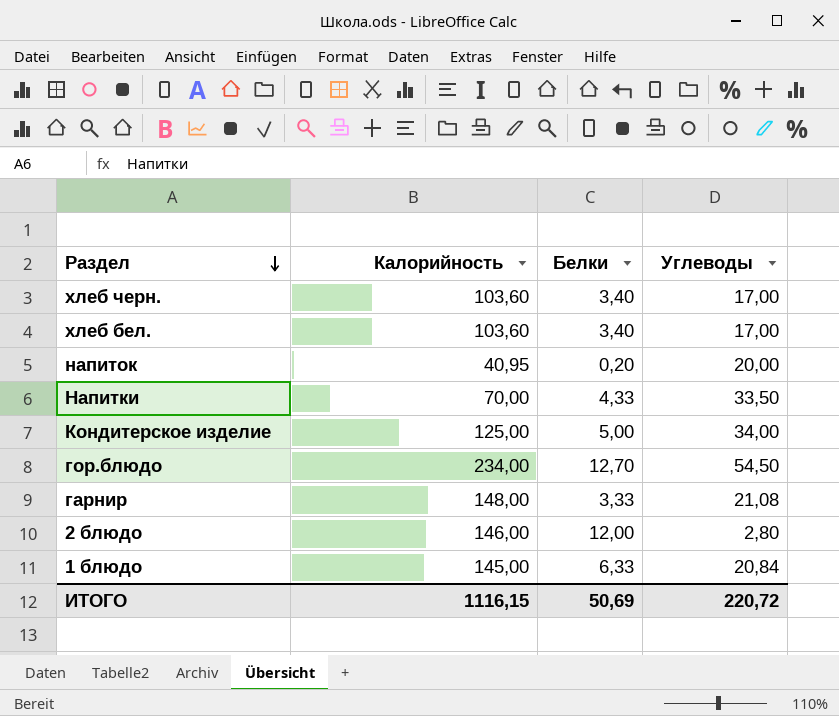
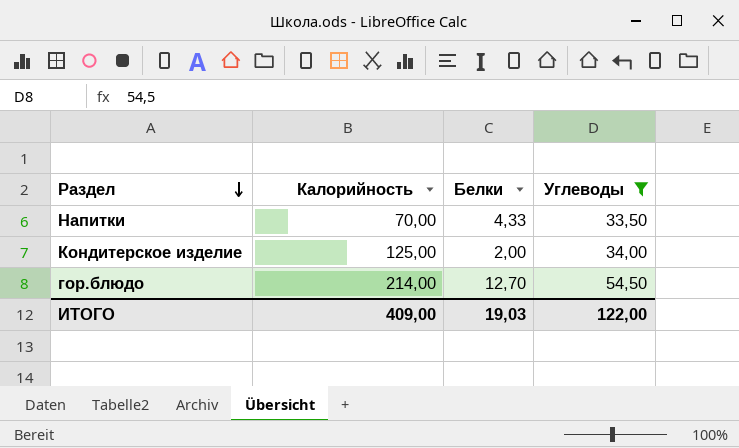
filter: none -> Углеводы >= 33,50
Кондитерское изделие | Белки: 5,00 -> 2,00
гор.блюдо | Калорийность: 234,00 -> 214,00
ИТОГО | Калорийность: 1116,15 -> 409,00
ИТОГО | Белки: 50,69 -> 19,03
ИТОГО | Углеводы: 220,72 -> 122,00

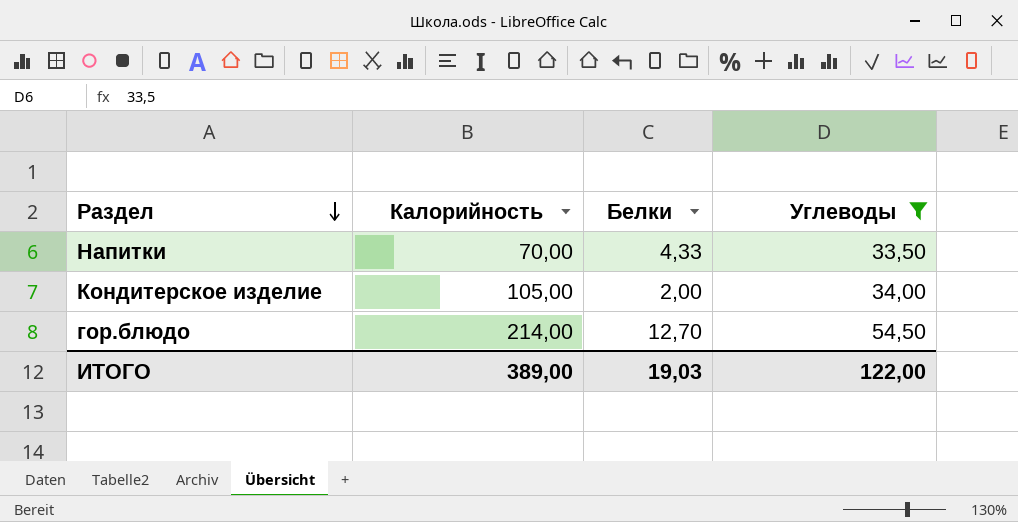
Кондитерское изделие | Калорийность: 125,00 -> 105,00
ИТОГО | Калорийность: 409,00 -> 389,00

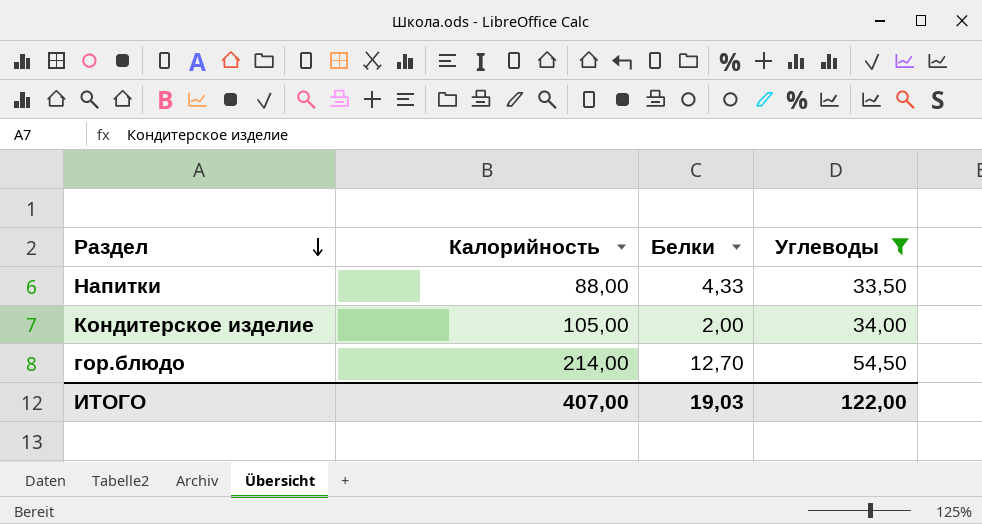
Напитки | Калорийность: 70,00 -> 88,00
ИТОГО | Калорийность: 389,00 -> 407,00

